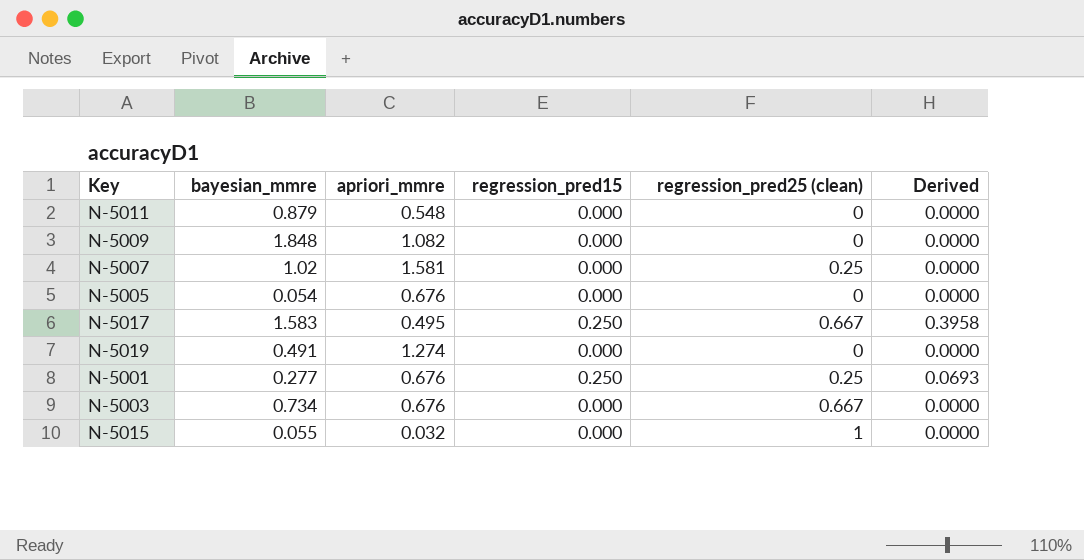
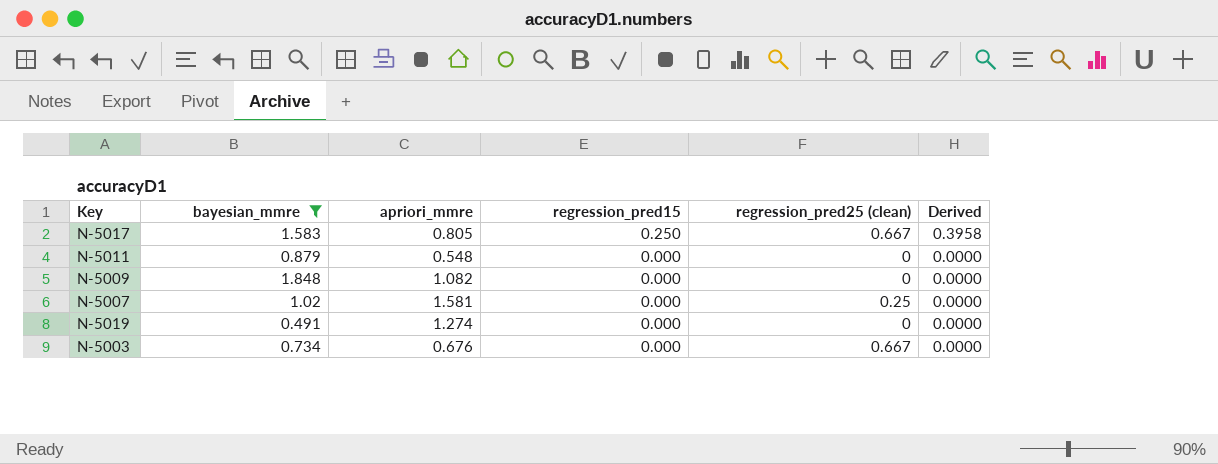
filter: none -> bayesian_mmre >= 0.491
row order: none -> regression_pred15 descending
N-5017 | apriori_mmre: 0.495 -> 0.805

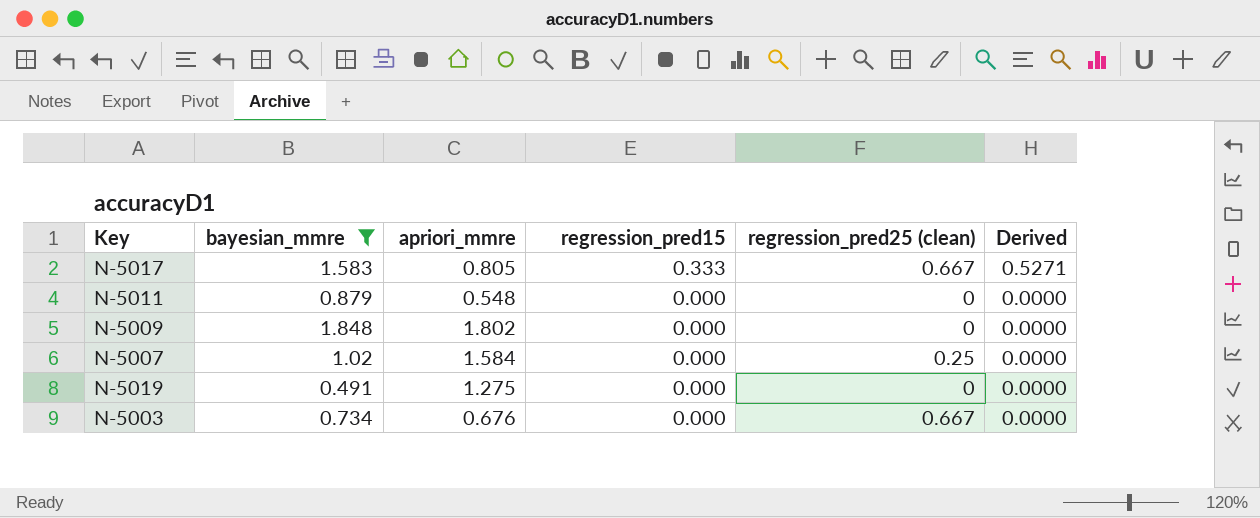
N-5017 | regression_pred15: 0.250 -> 0.333
N-5017 | Derived: 0.3958 -> 0.5271
N-5009 | apriori_mmre: 1.082 -> 1.802
N-5007 | apriori_mmre: 1.581 -> 1.584
N-5019 | apriori_mmre: 1.274 -> 1.275

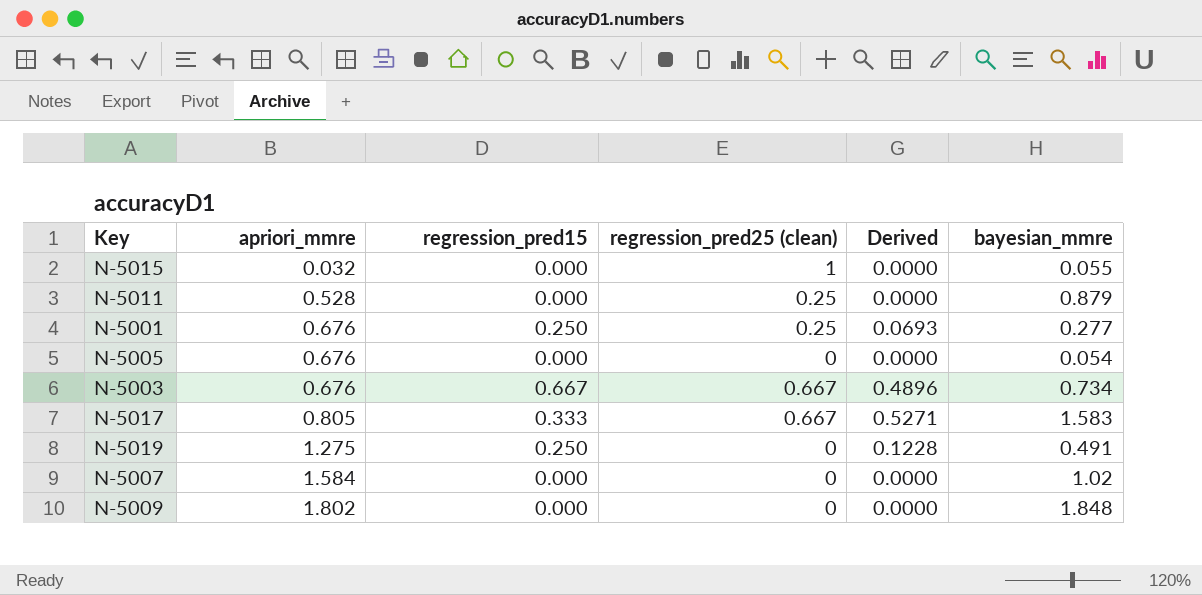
filter: bayesian_mmre >= 0.491 -> none
row order: regression_pred15 descending -> apriori_mmre ascending
column bayesian_mmre | position: 2 -> 6
N-5011 | apriori_mmre: 0.548 -> 0.528
N-5011 | regression_pred25 (clean): 0 -> 0.25
N-5003 | regression_pred15: 0.000 -> 0.667
N-5003 | Derived: 0.0000 -> 0.4896
N-5019 | regression_pred15: 0.000 -> 0.250
N-5019 | Derived: 0.0000 -> 0.1228
N-5007 | regression_pred25 (clean): 0.25 -> 0

